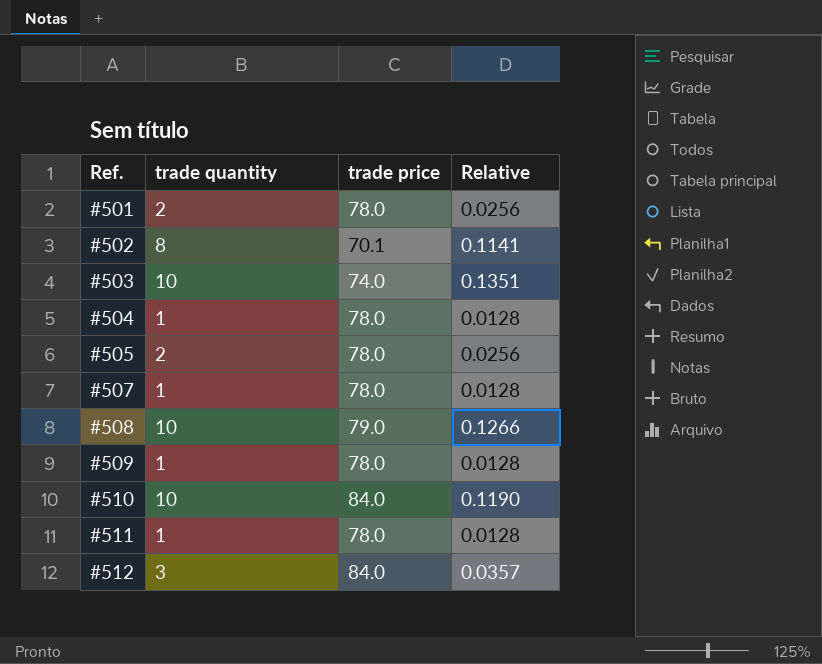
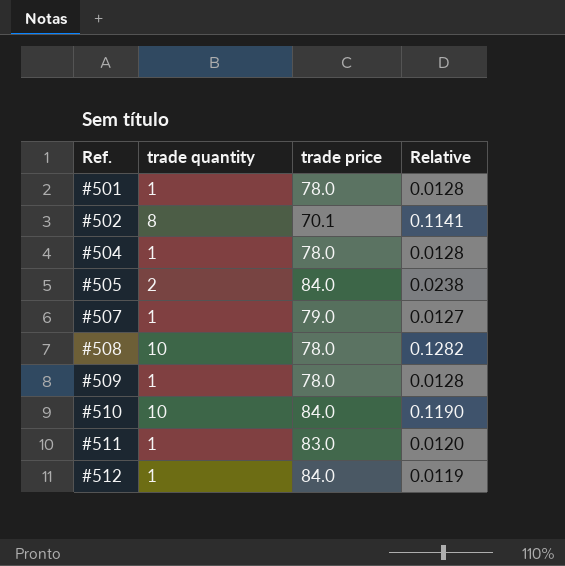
row #503: 10 | 74.0 | 0.1351 -> none
#501 | trade quantity: 2 -> 1
#501 | Relative: 0.0256 -> 0.0128
#505 | trade price: 78.0 -> 84.0
#505 | Relative: 0.0256 -> 0.0238
#507 | trade price: 78.0 -> 79.0
#507 | Relative: 0.0128 -> 0.0127
#508 | trade price: 79.0 -> 78.0
#508 | Relative: 0.1266 -> 0.1282
#511 | trade price: 78.0 -> 83.0
#511 | Relative: 0.0128 -> 0.0120
#512 | trade quantity: 3 -> 1
#512 | Relative: 0.0357 -> 0.0119

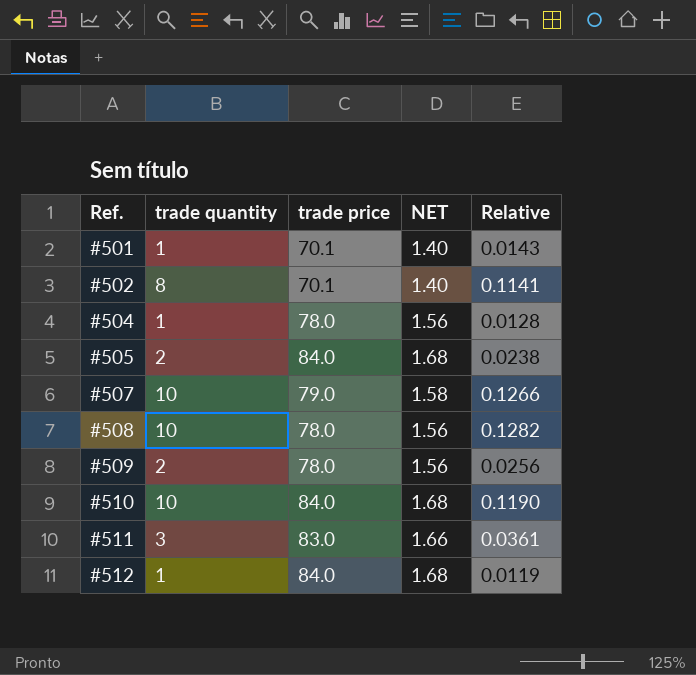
column NET | formula: none -> [trade price] * 0.02
#501 | trade price: 78.0 -> 70.1
#501 | Relative: 0.0128 -> 0.0143
#507 | trade quantity: 1 -> 10
#507 | Relative: 0.0127 -> 0.1266
#509 | trade quantity: 1 -> 2
#509 | Relative: 0.0128 -> 0.0256
#511 | trade quantity: 1 -> 3
#511 | Relative: 0.0120 -> 0.0361

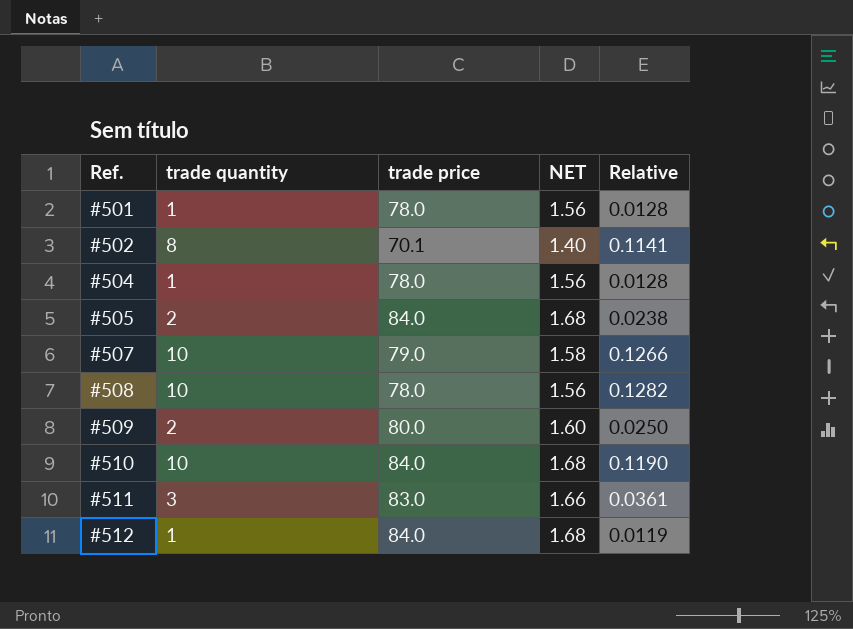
#501 | trade price: 70.1 -> 78.0
#501 | NET: 1.40 -> 1.56
#501 | Relative: 0.0143 -> 0.0128
#509 | trade price: 78.0 -> 80.0
#509 | NET: 1.56 -> 1.60
#509 | Relative: 0.0256 -> 0.0250

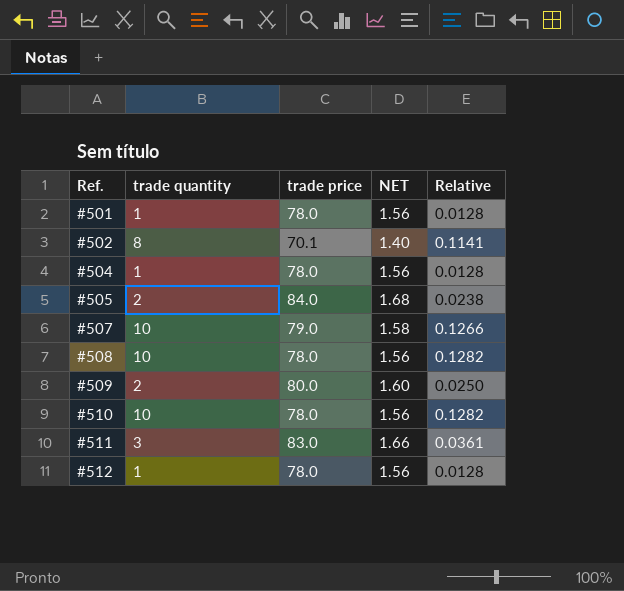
#510 | trade price: 84.0 -> 78.0
#510 | NET: 1.68 -> 1.56
#510 | Relative: 0.1190 -> 0.1282
#512 | trade price: 84.0 -> 78.0
#512 | NET: 1.68 -> 1.56
#512 | Relative: 0.0119 -> 0.0128

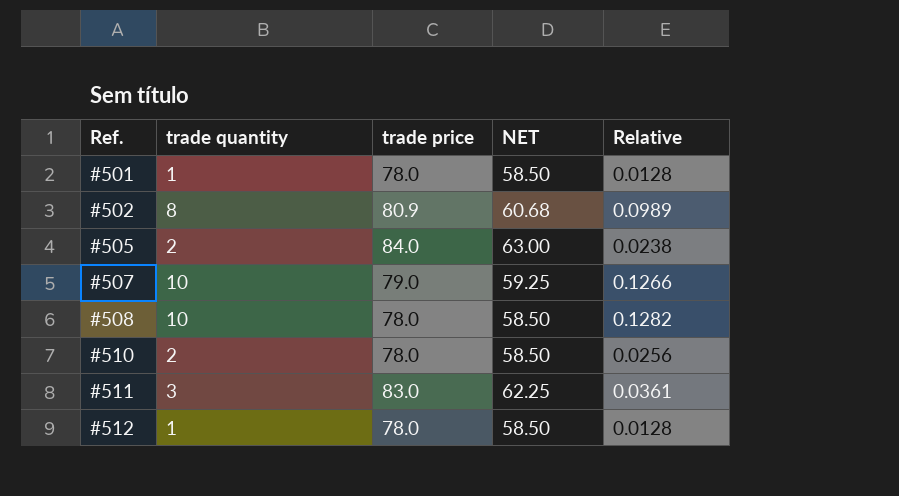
column NET | formula: [trade price] * 0.02 -> [trade price] * 0.75
row #504: 1 | 78.0 | 1.56 | 0.0128 -> none
row #509: 2 | 80.0 | 1.60 | 0.0250 -> none
#502 | trade price: 70.1 -> 80.9
#502 | Relative: 0.1141 -> 0.0989
#510 | trade quantity: 10 -> 2
#510 | Relative: 0.1282 -> 0.0256

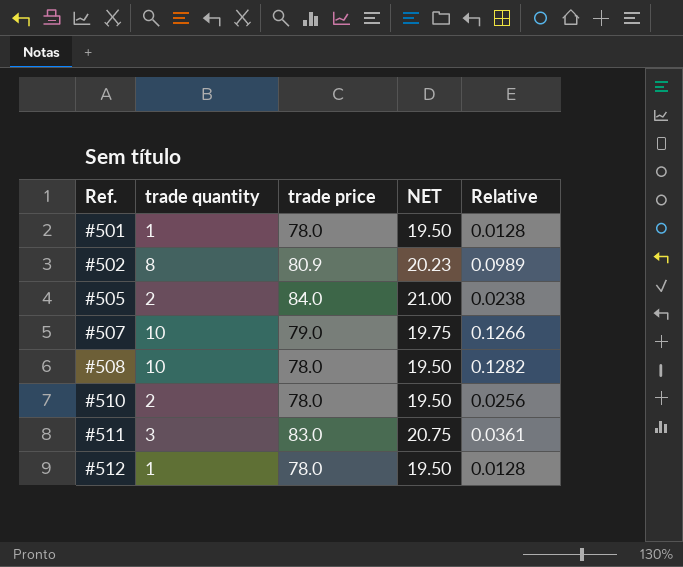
column NET | formula: [trade price] * 0.75 -> [trade price] * 0.25

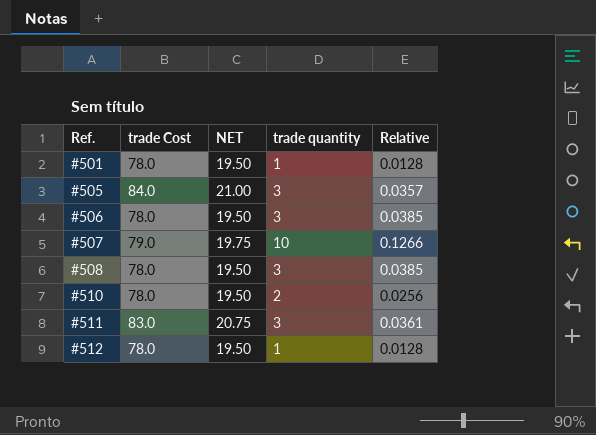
column name: trade price -> trade Cost
column trade quantity | position: 2 -> 4
row #502: 8 | 80.9 | 20.23 | 0.0989 -> none
#505 | trade quantity: 2 -> 3
#505 | Relative: 0.0238 -> 0.0357
row #506: none -> 78.0 | 19.50 | 3 | 0.0385
#508 | trade quantity: 10 -> 3
#508 | Relative: 0.1282 -> 0.0385

